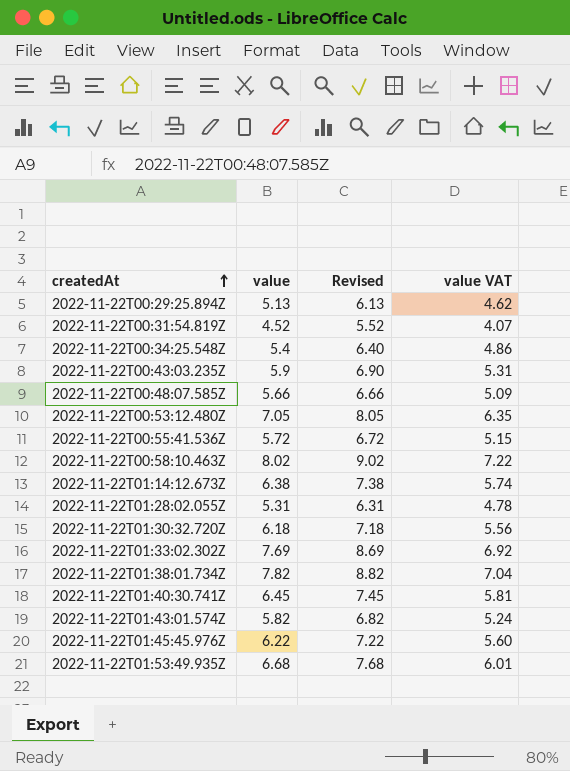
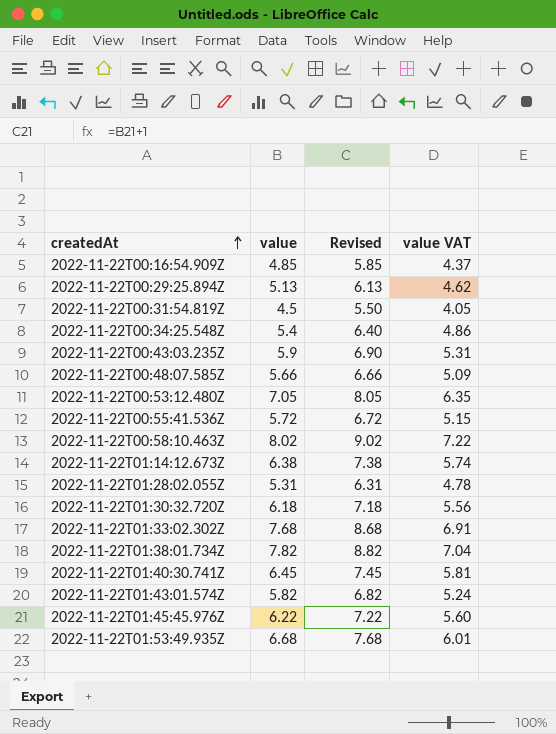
row 2022-11-22T00:16:54.909Z: none -> 4.85 | 5.85 | 4.37
2022-11-22T00:31:54.819Z | value: 4.52 -> 4.5
2022-11-22T00:31:54.819Z | Revised: 5.52 -> 5.50
2022-11-22T00:31:54.819Z | value VAT: 4.07 -> 4.05
2022-11-22T01:33:02.302Z | value: 7.69 -> 7.68
2022-11-22T01:33:02.302Z | Revised: 8.69 -> 8.68
2022-11-22T01:33:02.302Z | value VAT: 6.92 -> 6.91

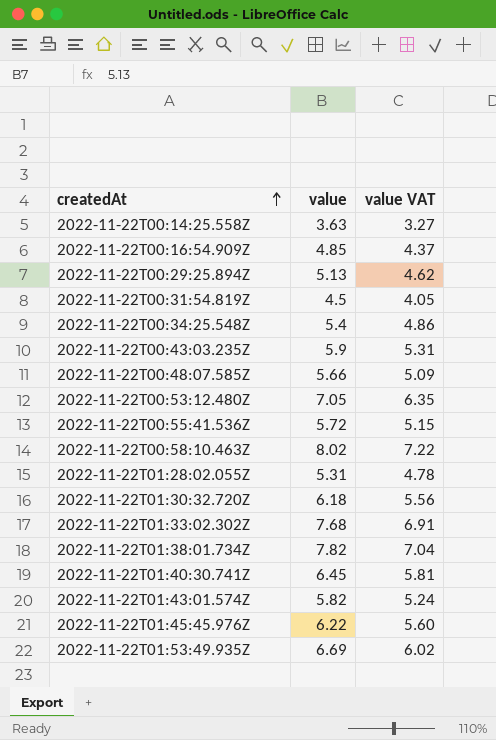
column Revised | formula: [value] + 1 -> none
row 2022-11-22T01:14:12.673Z: 6.38 | 7.38 | 5.74 -> none
row 2022-11-22T00:14:25.558Z: none -> 3.63 | 3.27
2022-11-22T01:53:49.935Z | value: 6.68 -> 6.69
2022-11-22T01:53:49.935Z | value VAT: 6.01 -> 6.02

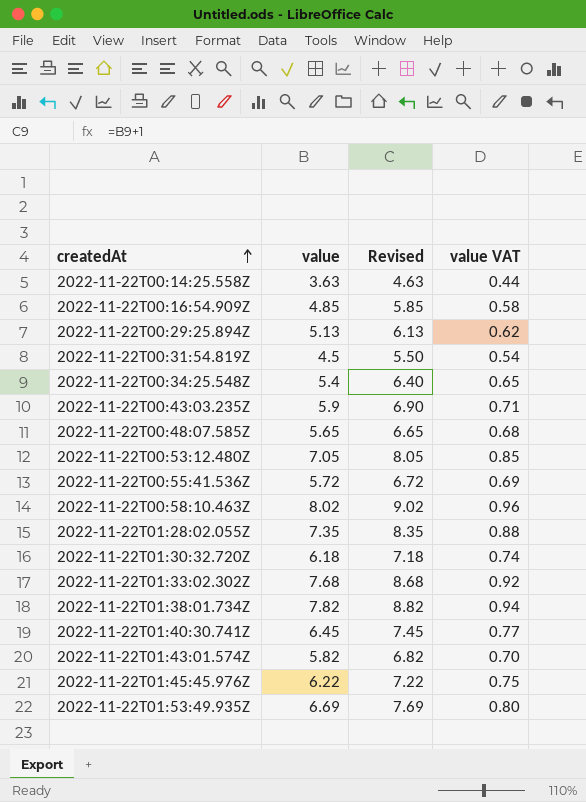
column Revised | formula: none -> [value] + 1
column value VAT | formula: [value] * 0.9 -> [value] * 0.12
2022-11-22T00:48:07.585Z | value: 5.66 -> 5.65
2022-11-22T01:28:02.055Z | value: 5.31 -> 7.35

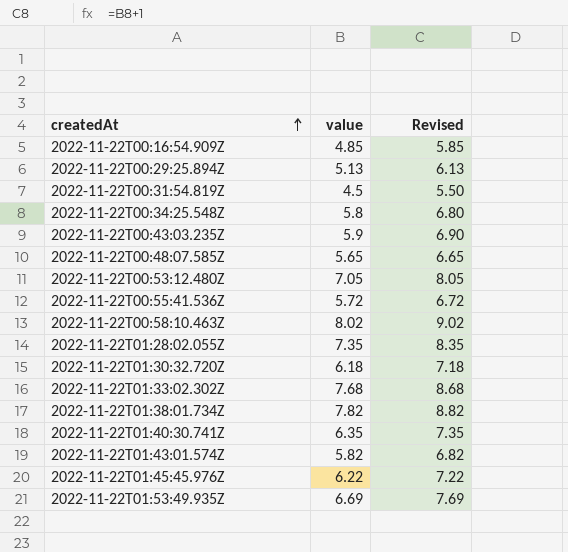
column value VAT | formula: [value] * 0.12 -> none
row 2022-11-22T00:14:25.558Z: 3.63 | 4.63 | 0.44 -> none
2022-11-22T00:34:25.548Z | value: 5.4 -> 5.8
2022-11-22T00:34:25.548Z | Revised: 6.40 -> 6.80
2022-11-22T01:40:30.741Z | value: 6.45 -> 6.35
2022-11-22T01:40:30.741Z | Revised: 7.45 -> 7.35

